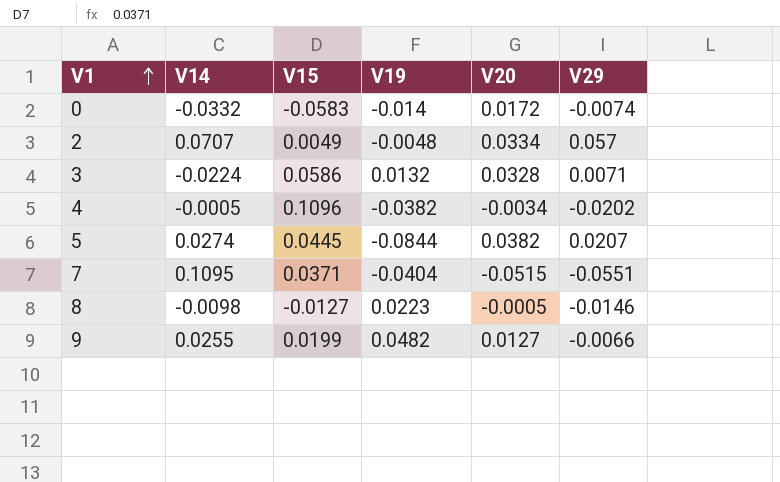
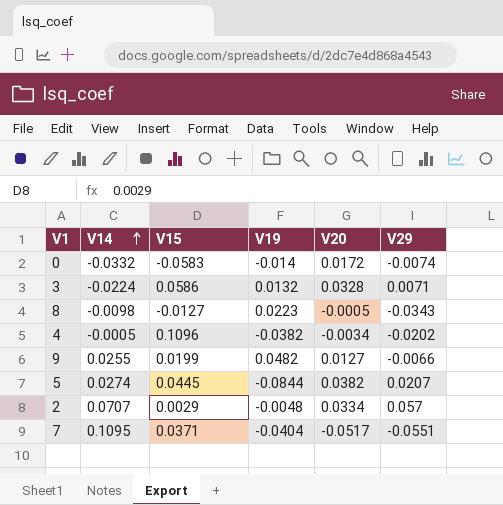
row order: V1 ascending -> V14 ascending
8 | V29: -0.0146 -> -0.0343
2 | V15: 0.0049 -> 0.0029
7 | V20: -0.0515 -> -0.0517

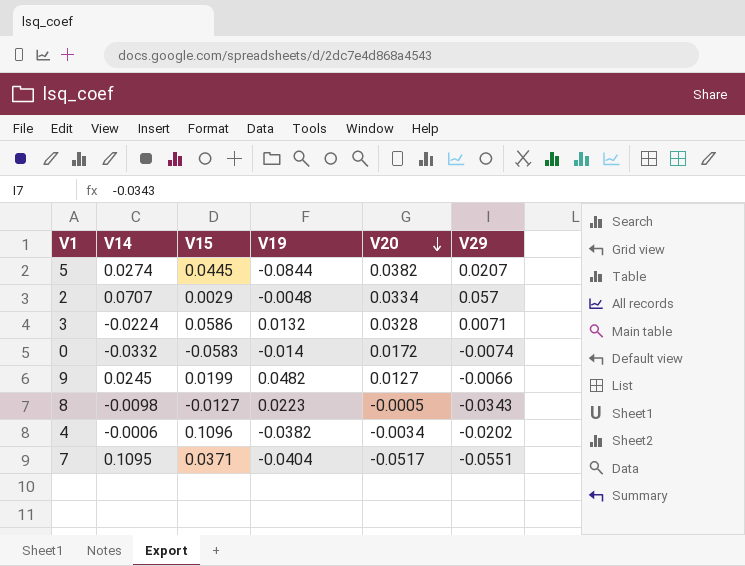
row order: V14 ascending -> V20 descending
9 | V14: 0.0255 -> 0.0245
4 | V14: -0.0005 -> -0.0006

